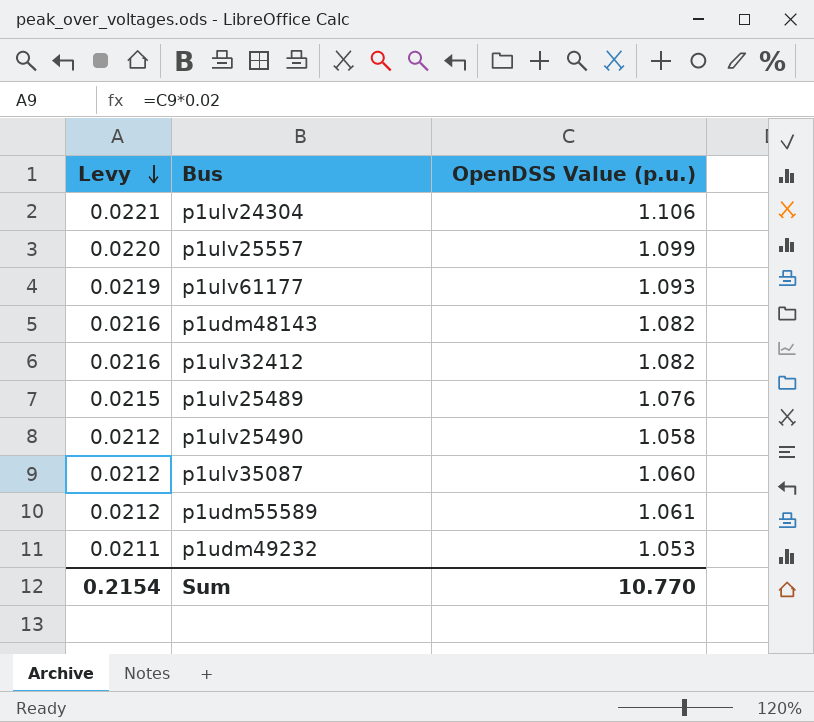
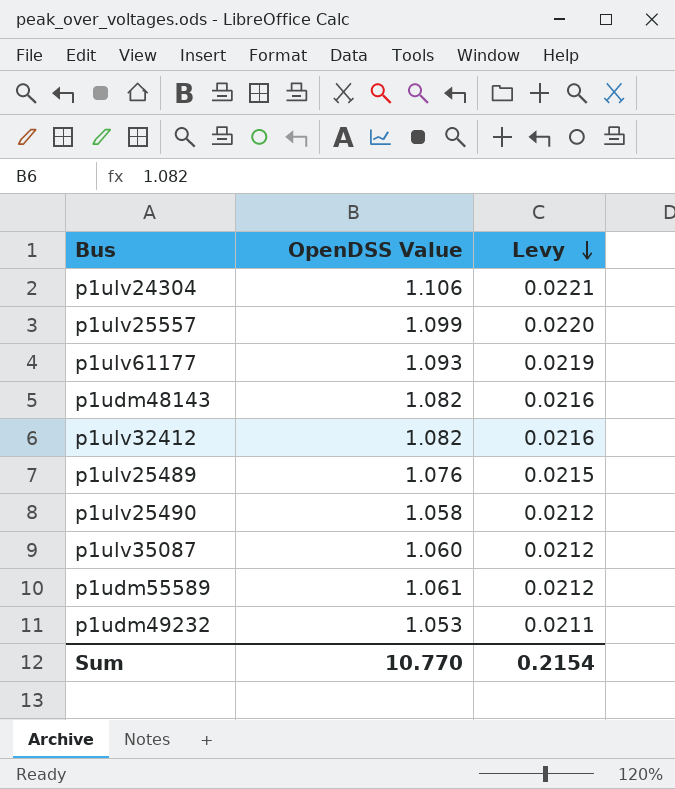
column name: OpenDSS Value (p.u.) -> OpenDSS Value
column Levy | position: 1 -> 3

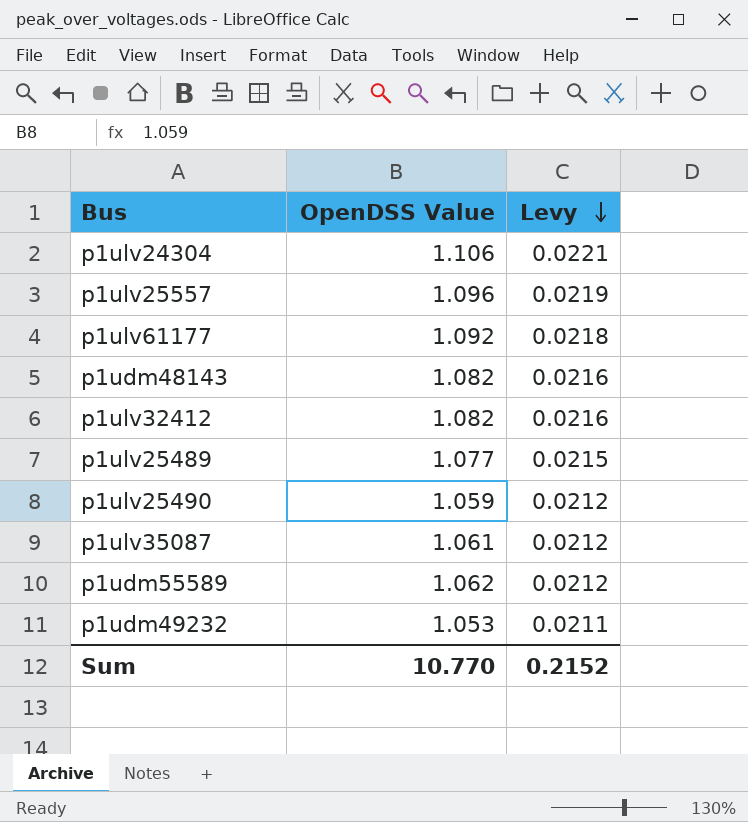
p1ulv25557 | OpenDSS Value: 1.099 -> 1.096
p1ulv25557 | Levy: 0.0220 -> 0.0219
p1ulv61177 | OpenDSS Value: 1.093 -> 1.092
p1ulv61177 | Levy: 0.0219 -> 0.0218
p1ulv25489 | OpenDSS Value: 1.076 -> 1.077
p1ulv25490 | OpenDSS Value: 1.058 -> 1.059
p1ulv35087 | OpenDSS Value: 1.060 -> 1.061
p1udm55589 | OpenDSS Value: 1.061 -> 1.062
Sum | Levy: 0.2154 -> 0.2152

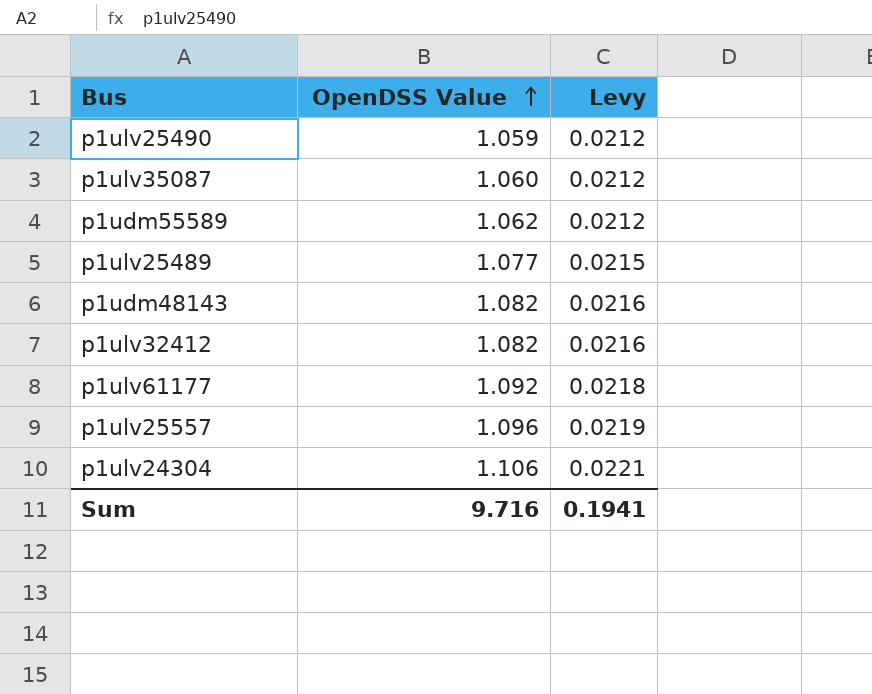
row order: Levy descending -> OpenDSS Value ascending
row p1udm49232: 1.053 | 0.0211 -> none
p1ulv35087 | OpenDSS Value: 1.061 -> 1.060
Sum | OpenDSS Value: 10.770 -> 9.716
Sum | Levy: 0.2152 -> 0.1941

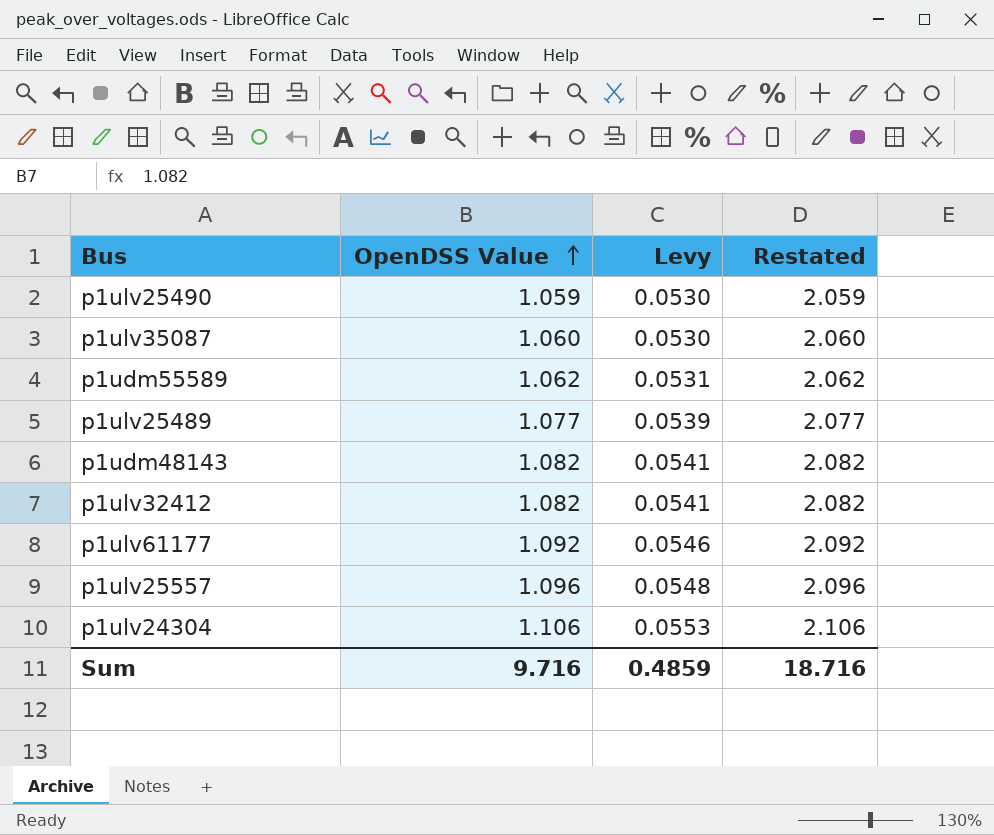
column Levy | formula: [OpenDSS Value] * 0.02 -> [OpenDSS Value] * 0.05
column Restated | formula: none -> [OpenDSS Value] + 1
Sum | Levy: 0.1941 -> 0.4859

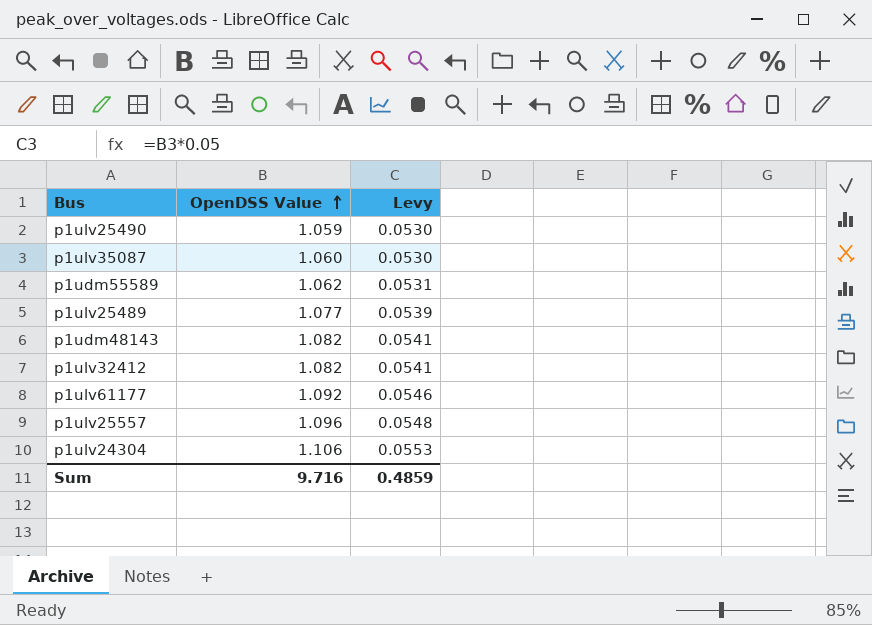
column Restated | formula: [OpenDSS Value] + 1 -> none

